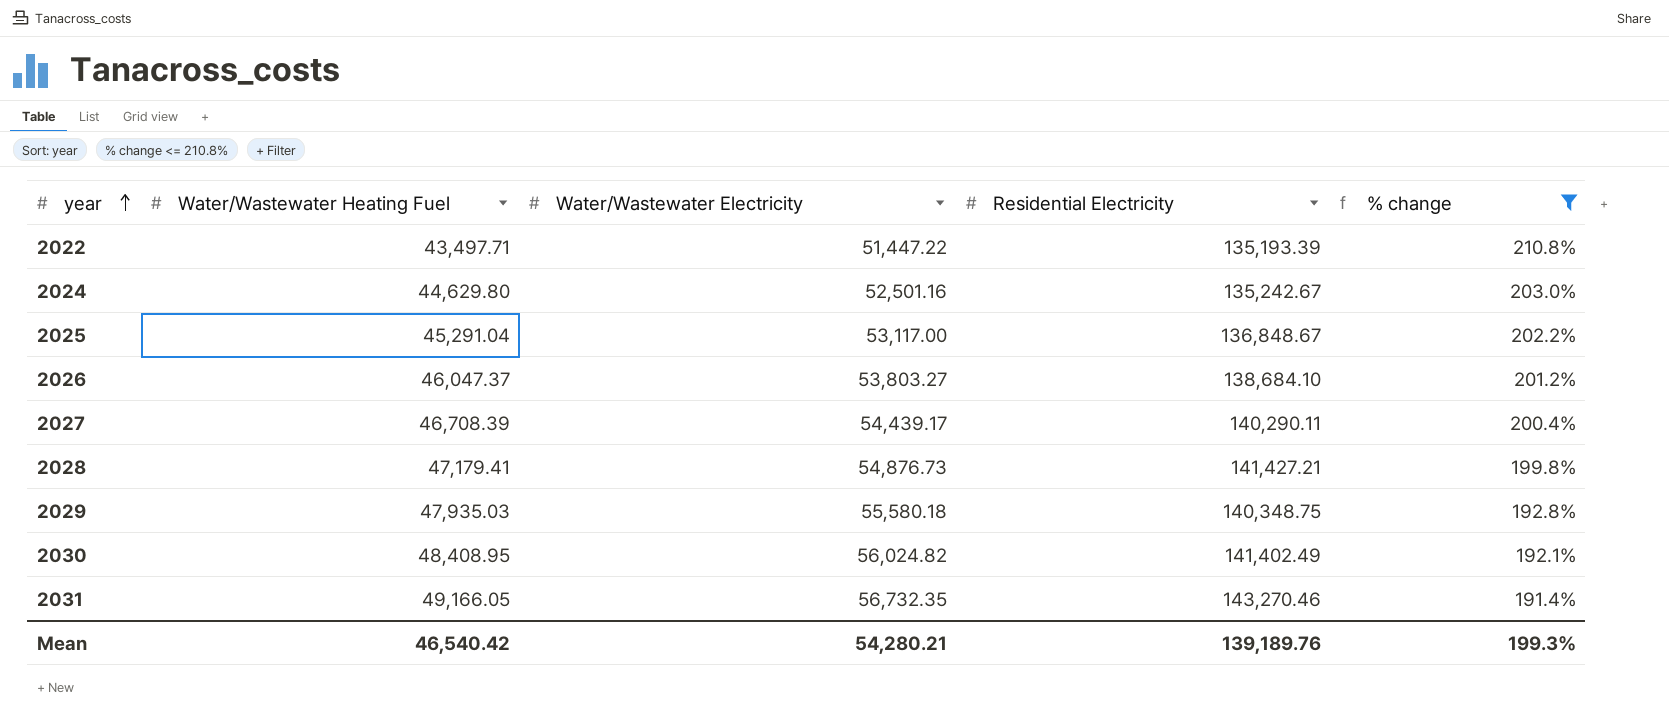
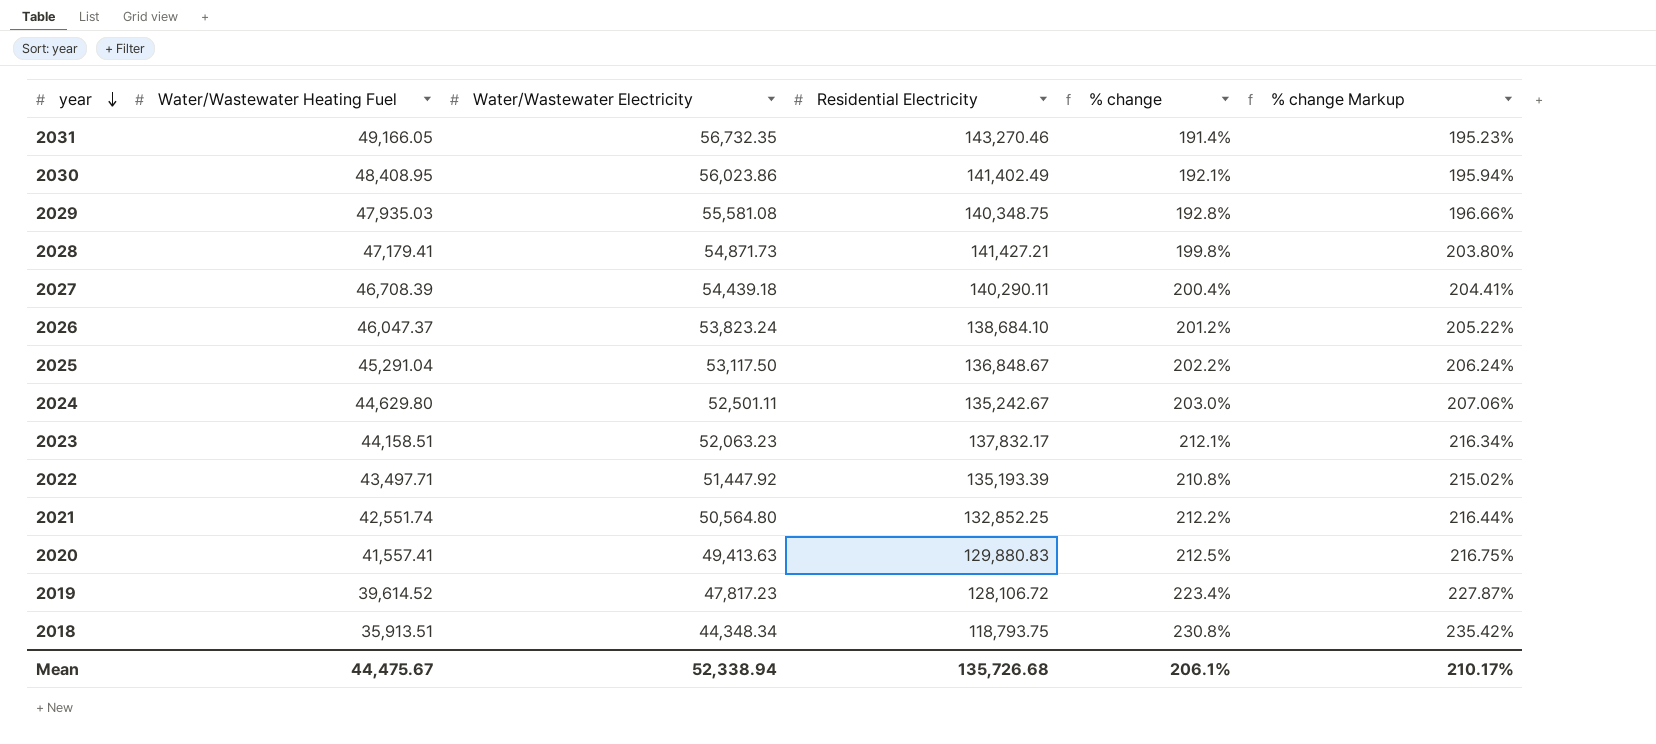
filter: % change <= 210.8% -> none
row order: year ascending -> year descending
column % change Markup | formula: none -> [% change] * 1.02
2030 | Water/Wastewater Electricity: 56,024.82 -> 56,023.86
2029 | Water/Wastewater Electricity: 55,580.18 -> 55,581.08
2028 | Water/Wastewater Electricity: 54,876.73 -> 54,871.73
2027 | Water/Wastewater Electricity: 54,439.17 -> 54,439.18
2026 | Water/Wastewater Electricity: 53,803.27 -> 53,823.24
2025 | Water/Wastewater Electricity: 53,117.00 -> 53,117.50
2024 | Water/Wastewater Electricity: 52,501.16 -> 52,501.11
2022 | Water/Wastewater Electricity: 51,447.22 -> 51,447.92
Mean | Water/Wastewater Heating Fuel: 46,540.42 -> 44,475.67
Mean | Water/Wastewater Electricity: 54,280.21 -> 52,338.94
Mean | Residential Electricity: 139,189.76 -> 135,726.68
Mean | % change: 199.3% -> 206.1%

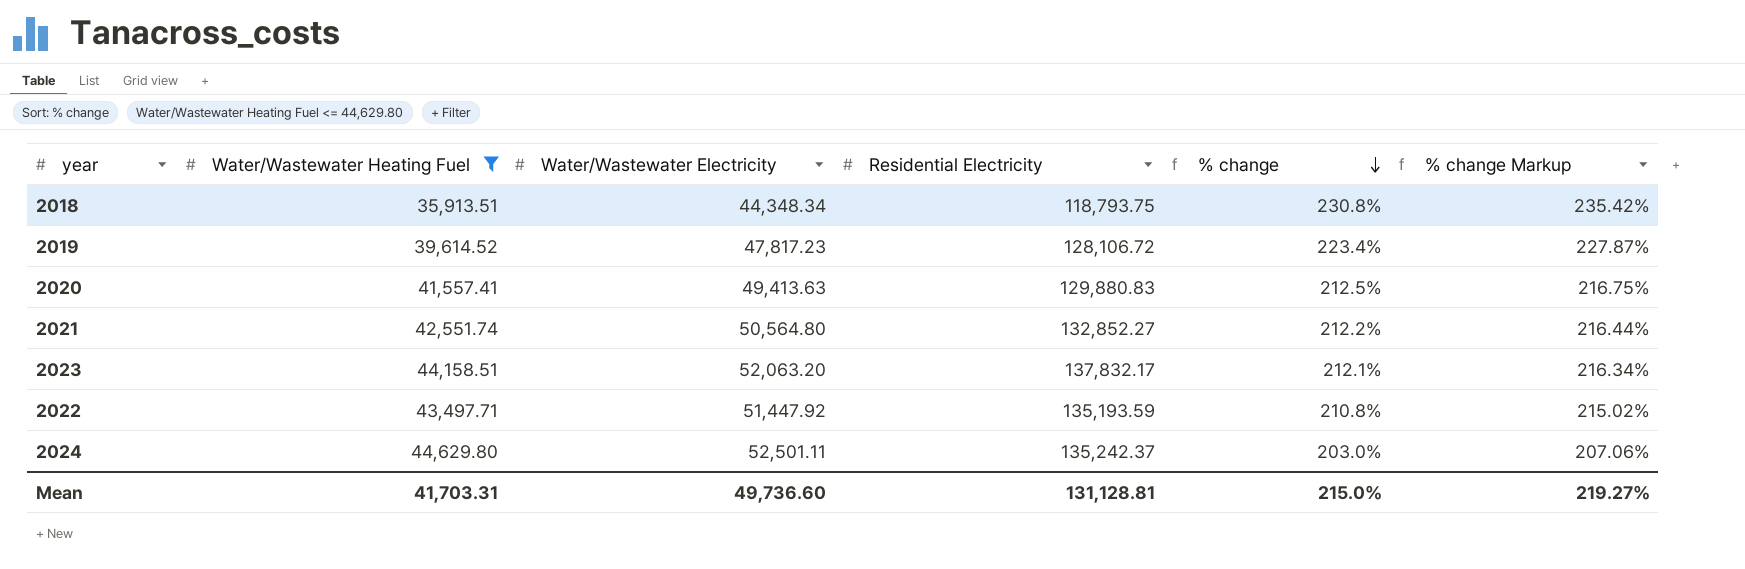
filter: none -> Water/Wastewater Heating Fuel <= 44,629.80
row order: year descending -> % change descending
2021 | Residential Electricity: 132,852.25 -> 132,852.27
2023 | Water/Wastewater Electricity: 52,063.23 -> 52,063.20
2022 | Residential Electricity: 135,193.39 -> 135,193.59
2024 | Residential Electricity: 135,242.67 -> 135,242.37
Mean | Water/Wastewater Heating Fuel: 44,475.67 -> 41,703.31
Mean | Water/Wastewater Electricity: 52,338.94 -> 49,736.60
Mean | Residential Electricity: 135,726.68 -> 131,128.81
Mean | % change: 206.1% -> 215.0%
Mean | % change Markup: 210.17% -> 219.27%

